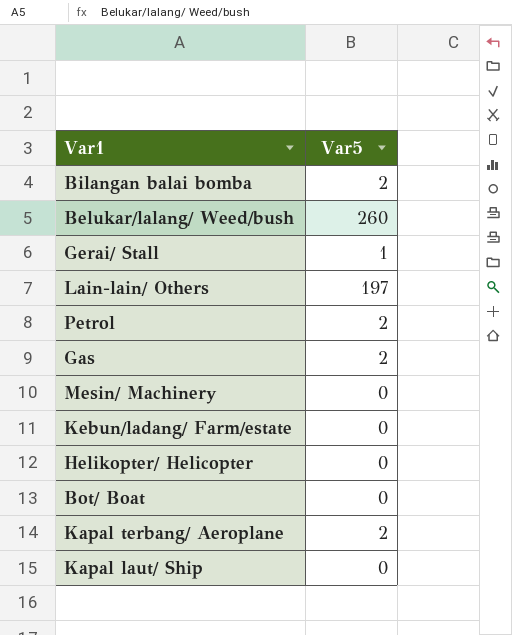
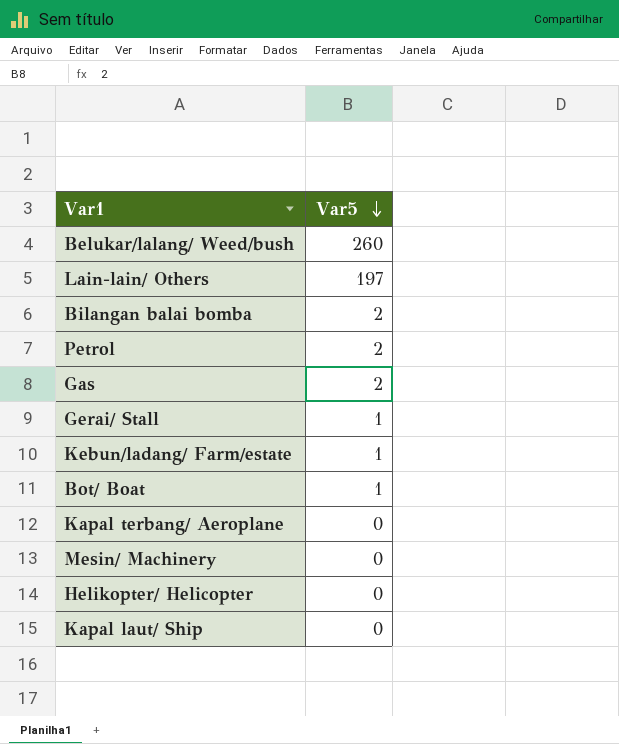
row order: none -> Var5 descending
Kebun/ladang/ Farm/estate | Var5: 0 -> 1
Bot/ Boat | Var5: 0 -> 1
Kapal terbang/ Aeroplane | Var5: 2 -> 0

